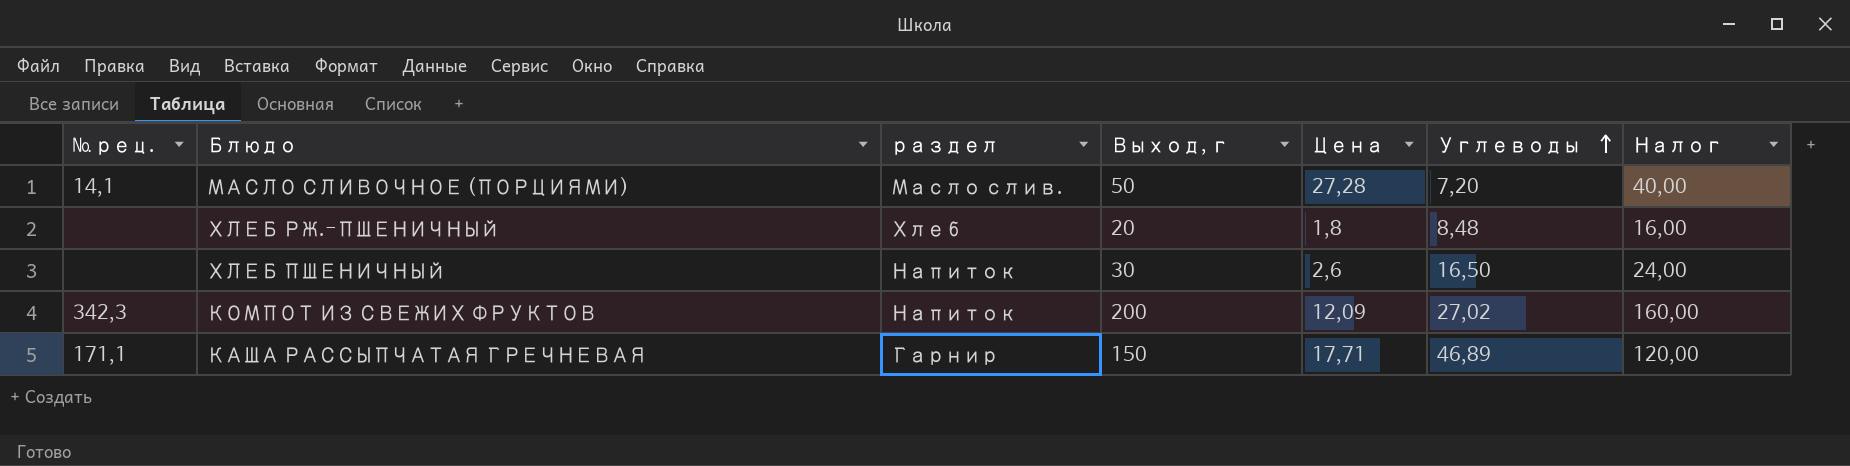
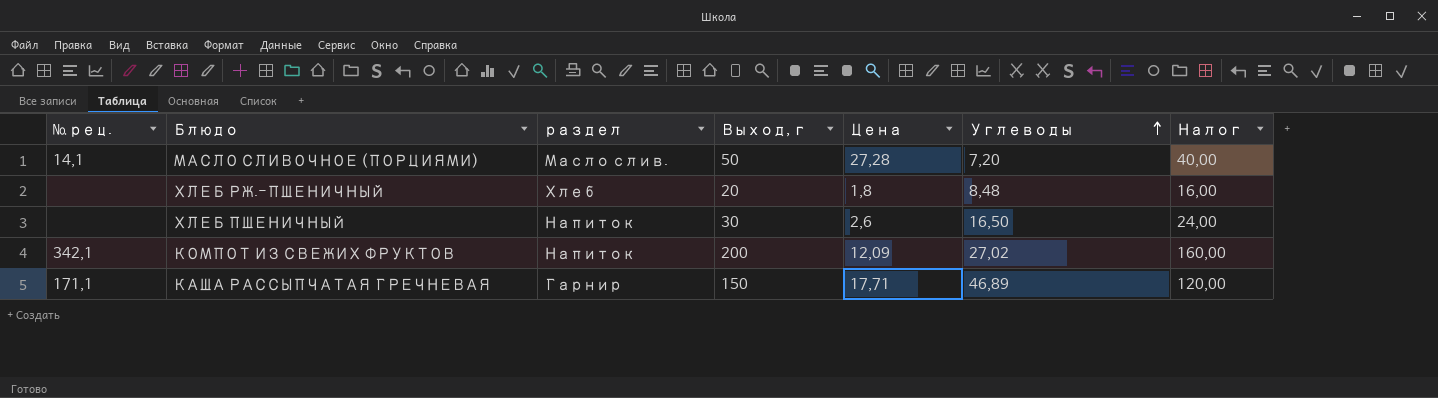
КОМПОТ ИЗ СВЕЖИХ ФРУКТОВ | № рец.: 342,3 -> 342,1

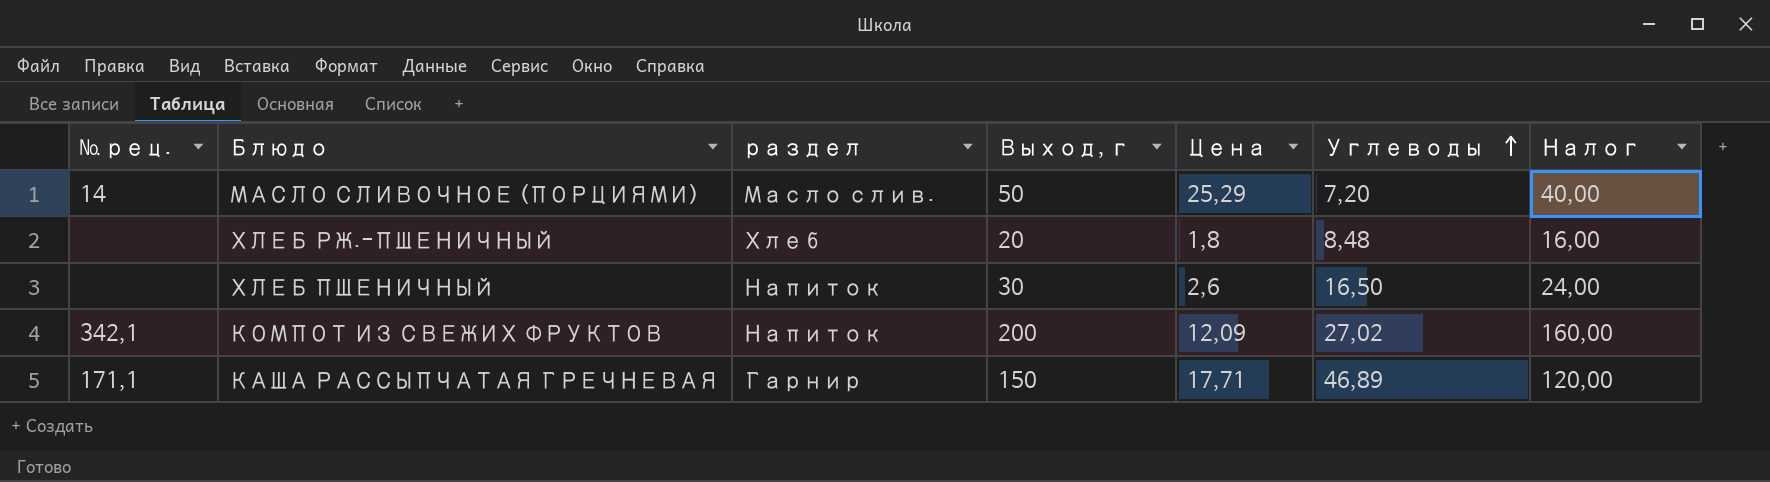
МАСЛО СЛИВОЧНОЕ (ПОРЦИЯМИ) | № рец.: 14,1 -> 14
МАСЛО СЛИВОЧНОЕ (ПОРЦИЯМИ) | Цена: 27,28 -> 25,29

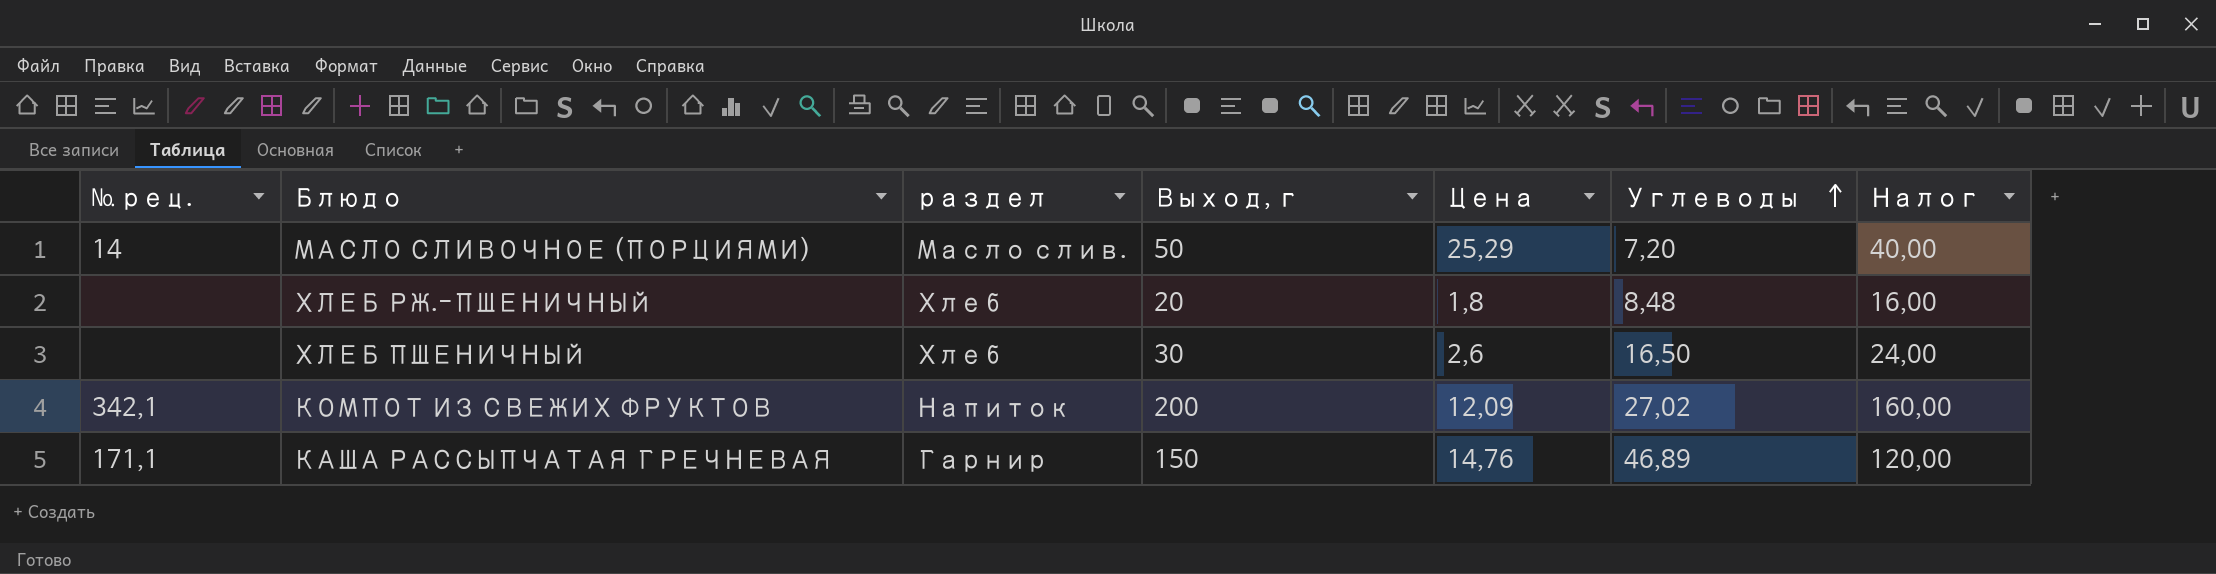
ХЛЕБ ПШЕНИЧНЫЙ | раздел: Напиток -> Хлеб
КАША РАССЫПЧАТАЯ ГРЕЧНЕВАЯ | Цена: 17,71 -> 14,76

